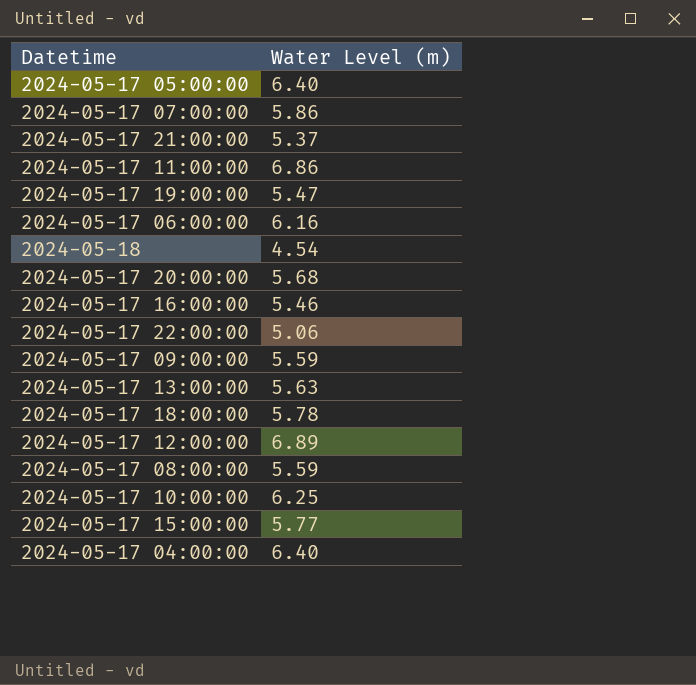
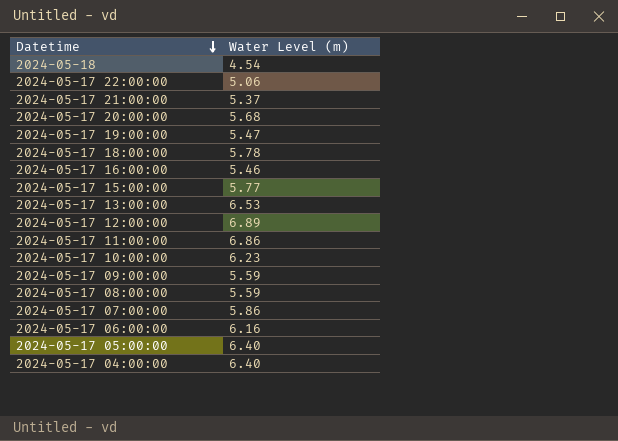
row order: none -> Datetime descending
2024-05-17 13:00:00 | Water Level (m): 5.63 -> 6.53
2024-05-17 10:00:00 | Water Level (m): 6.25 -> 6.23

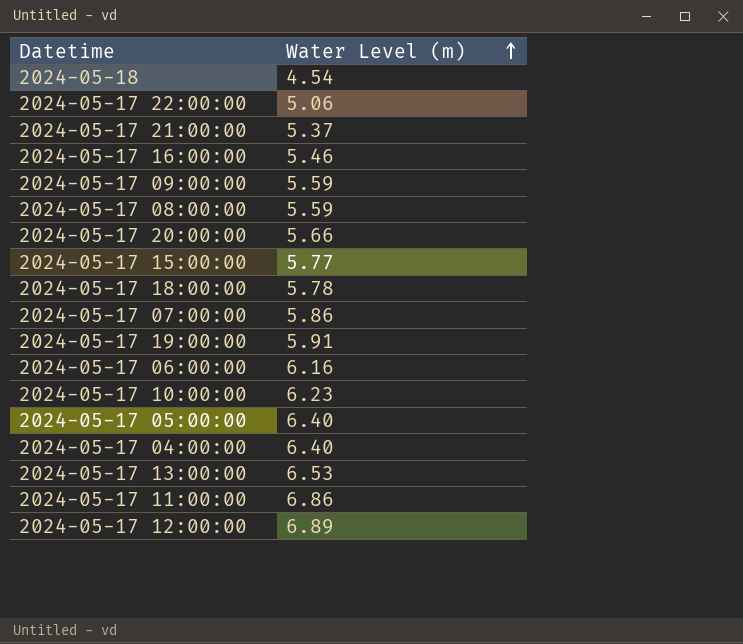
row order: Datetime descending -> Water Level (m) ascending
2024-05-17 20:00:00 | Water Level (m): 5.68 -> 5.66
2024-05-17 19:00:00 | Water Level (m): 5.47 -> 5.91

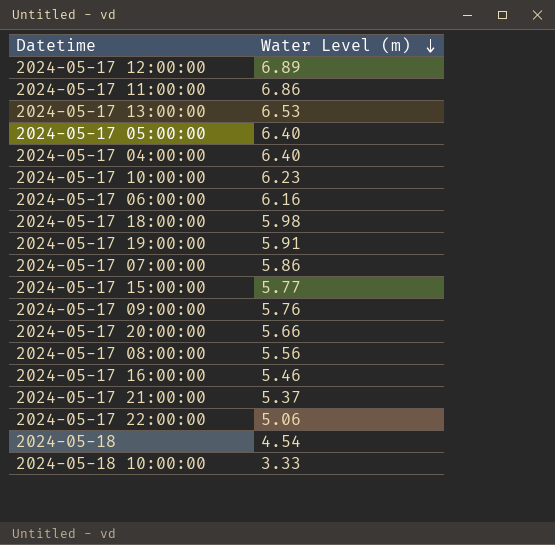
row order: Water Level (m) ascending -> Water Level (m) descending
2024-05-17 18:00:00 | Water Level (m): 5.78 -> 5.98
2024-05-17 09:00:00 | Water Level (m): 5.59 -> 5.76
2024-05-17 08:00:00 | Water Level (m): 5.59 -> 5.56
row 2024-05-18 10:00:00: none -> 3.33

